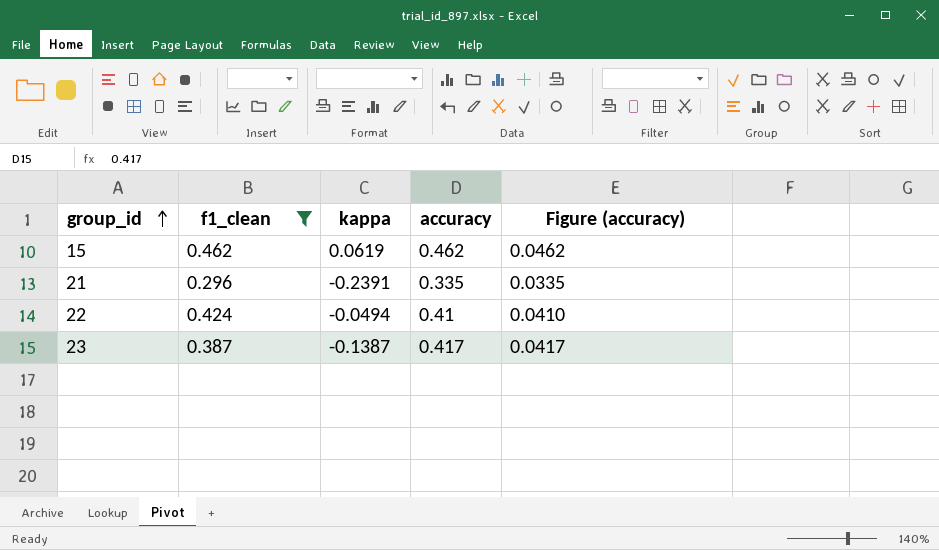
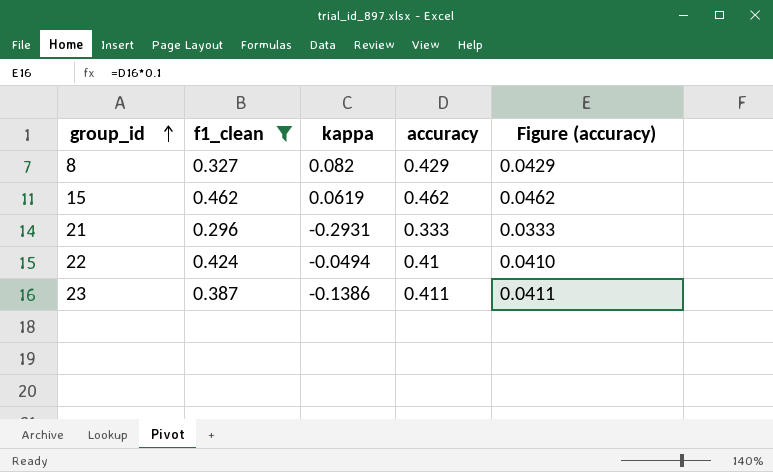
row 8: none -> 0.327 | 0.082 | 0.429 | 0.0429
21 | kappa: -0.2391 -> -0.2931
21 | accuracy: 0.335 -> 0.333
21 | Figure (accuracy): 0.0335 -> 0.0333
23 | kappa: -0.1387 -> -0.1386
23 | accuracy: 0.417 -> 0.411
23 | Figure (accuracy): 0.0417 -> 0.0411

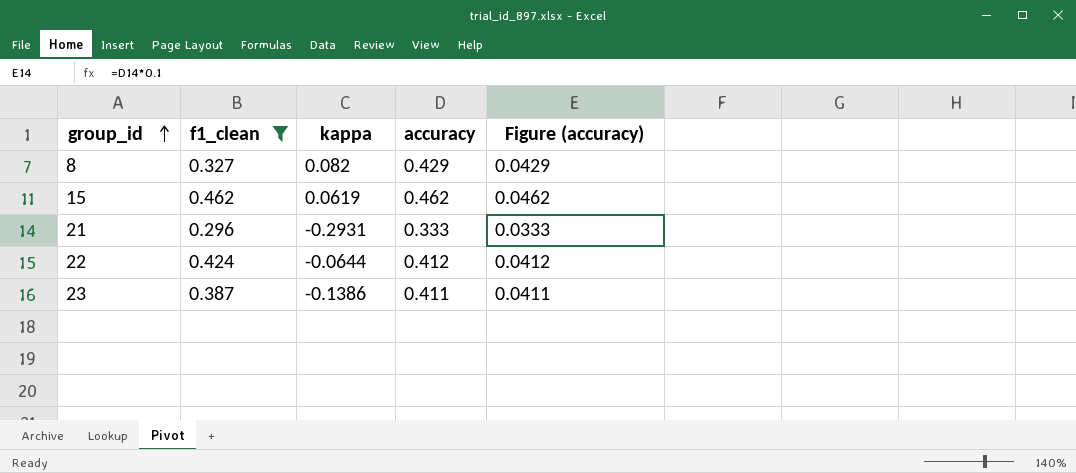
22 | kappa: -0.0494 -> -0.0644
22 | accuracy: 0.41 -> 0.412
22 | Figure (accuracy): 0.0410 -> 0.0412

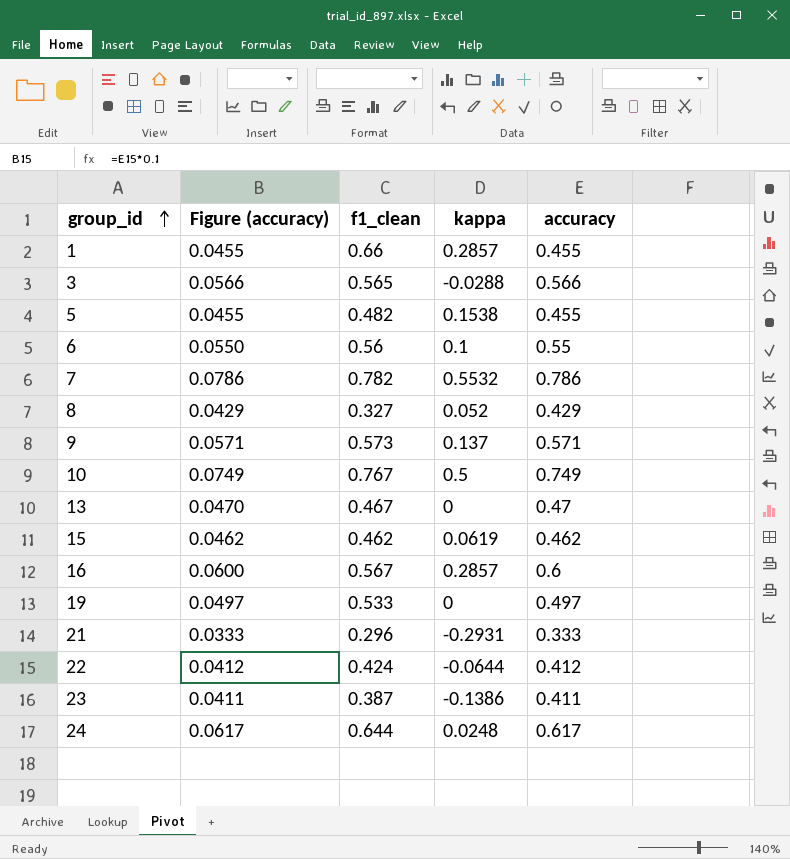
filter: f1_clean <= 0.462 -> none
column Figure (accuracy) | position: 5 -> 2
8 | kappa: 0.082 -> 0.052

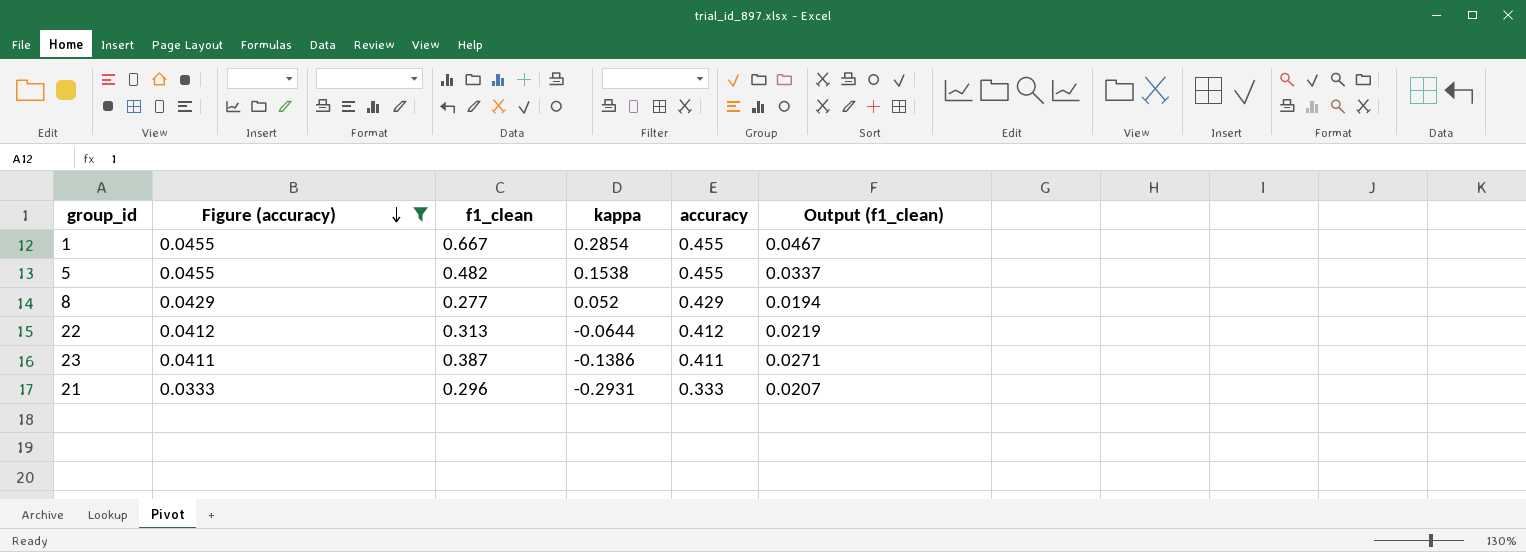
filter: none -> Figure (accuracy) <= 0.0455
row order: group_id ascending -> Figure (accuracy) descending
column Output (f1_clean) | formula: none -> [f1_clean] * 0.07
1 | f1_clean: 0.66 -> 0.667
1 | kappa: 0.2857 -> 0.2854
8 | f1_clean: 0.327 -> 0.277
22 | f1_clean: 0.424 -> 0.313

